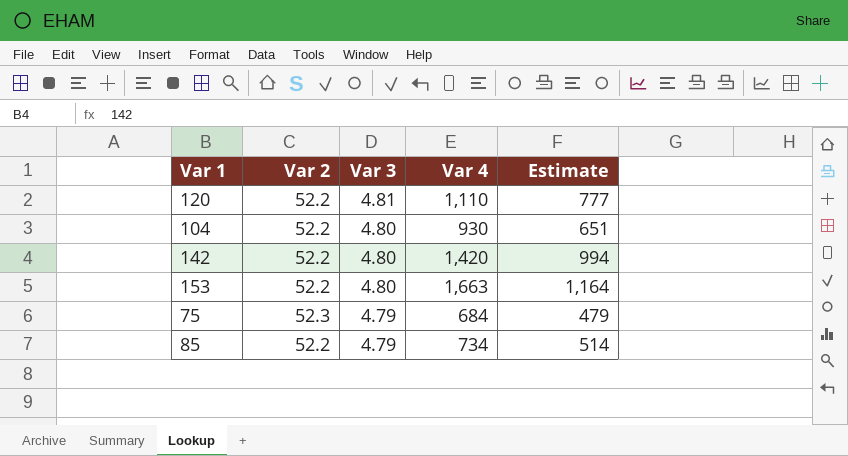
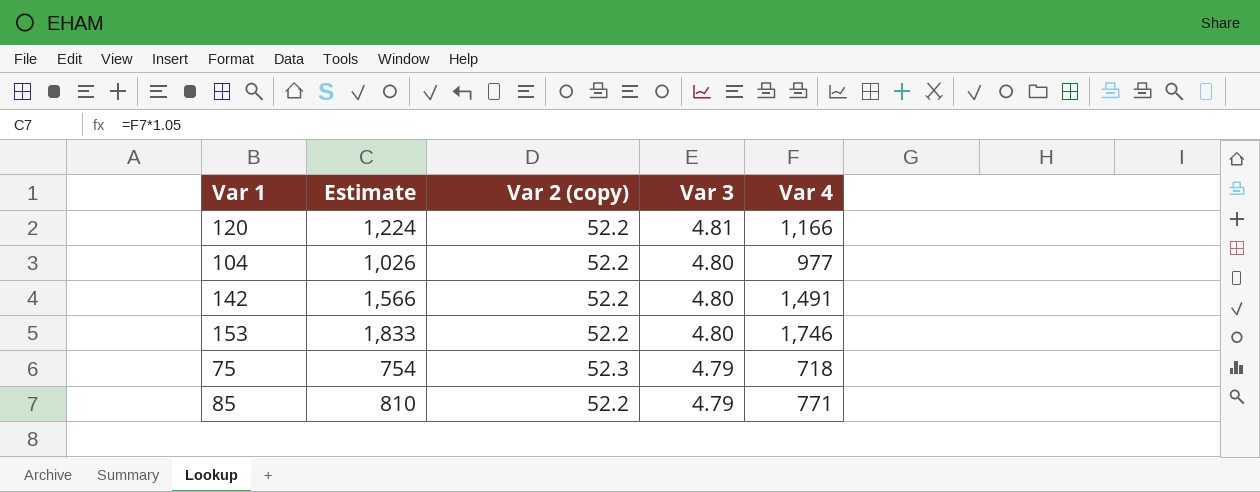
column Estimate | formula: [Var 4] * 0.7 -> [Var 4] * 1.05
column Estimate | position: 5 -> 2
column name: Var 2 -> Var 2 (copy)
120 | Var 4: 1,110 -> 1,166
104 | Var 4: 930 -> 977
142 | Var 4: 1,420 -> 1,491
153 | Var 4: 1,663 -> 1,746
75 | Var 4: 684 -> 718
85 | Var 4: 734 -> 771

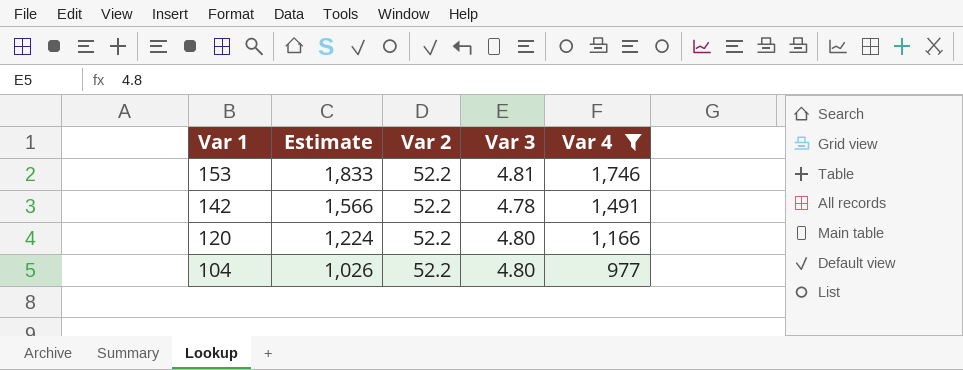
filter: none -> Var 4 >= 977
row order: Var 3 descending -> Var 1 descending
column name: Var 2 (copy) -> Var 2
153 | Var 3: 4.80 -> 4.81
142 | Var 3: 4.80 -> 4.78
120 | Var 3: 4.81 -> 4.80

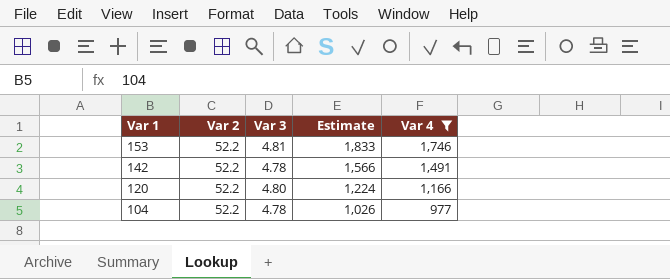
column Estimate | position: 2 -> 4
104 | Var 3: 4.80 -> 4.78

